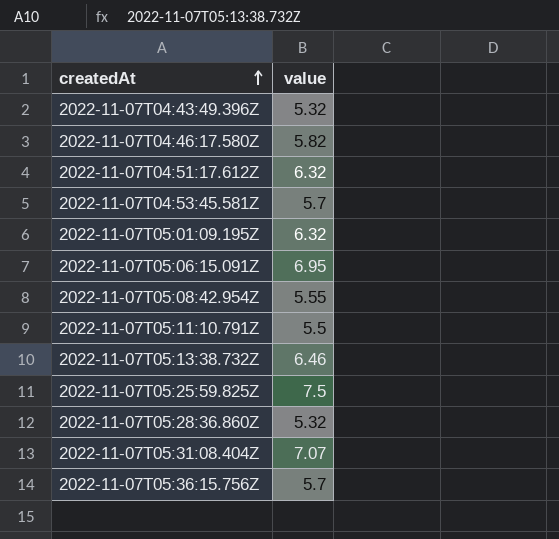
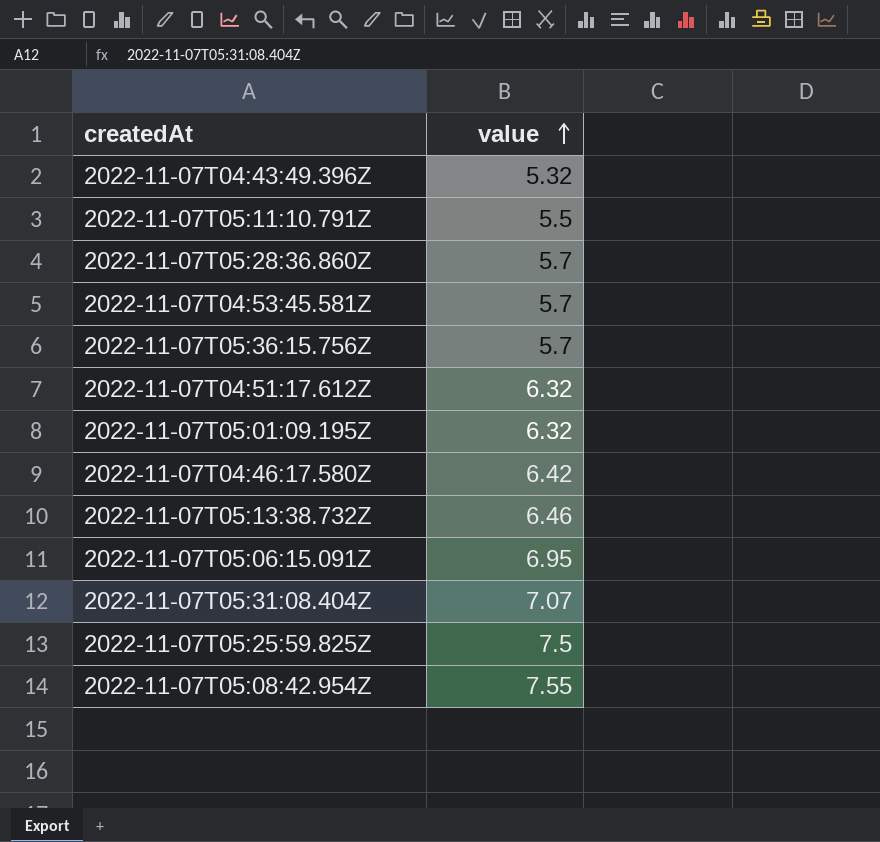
row order: createdAt ascending -> value ascending
2022-11-07T05:28:36.860Z | value: 5.32 -> 5.7
2022-11-07T04:46:17.580Z | value: 5.82 -> 6.42
2022-11-07T05:08:42.954Z | value: 5.55 -> 7.55

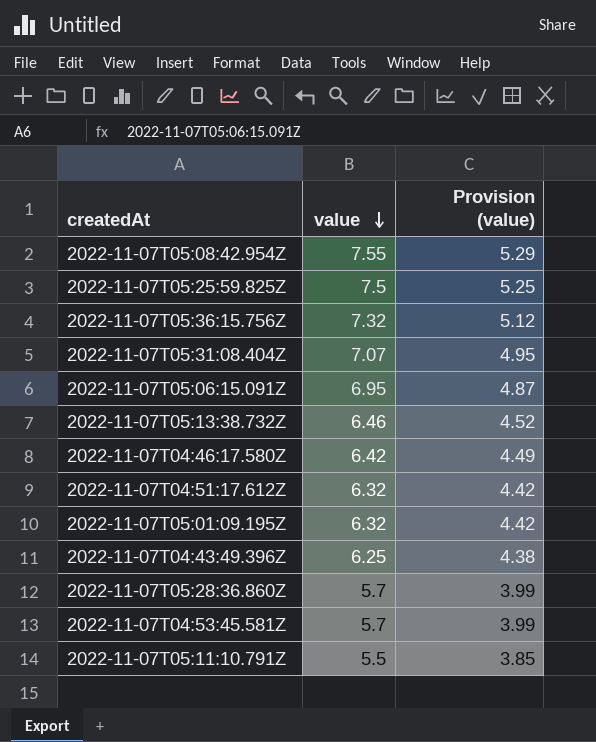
row order: value ascending -> value descending
column Provision (value) | formula: none -> [value] * 0.7
2022-11-07T05:36:15.756Z | value: 5.7 -> 7.32
2022-11-07T04:43:49.396Z | value: 5.32 -> 6.25

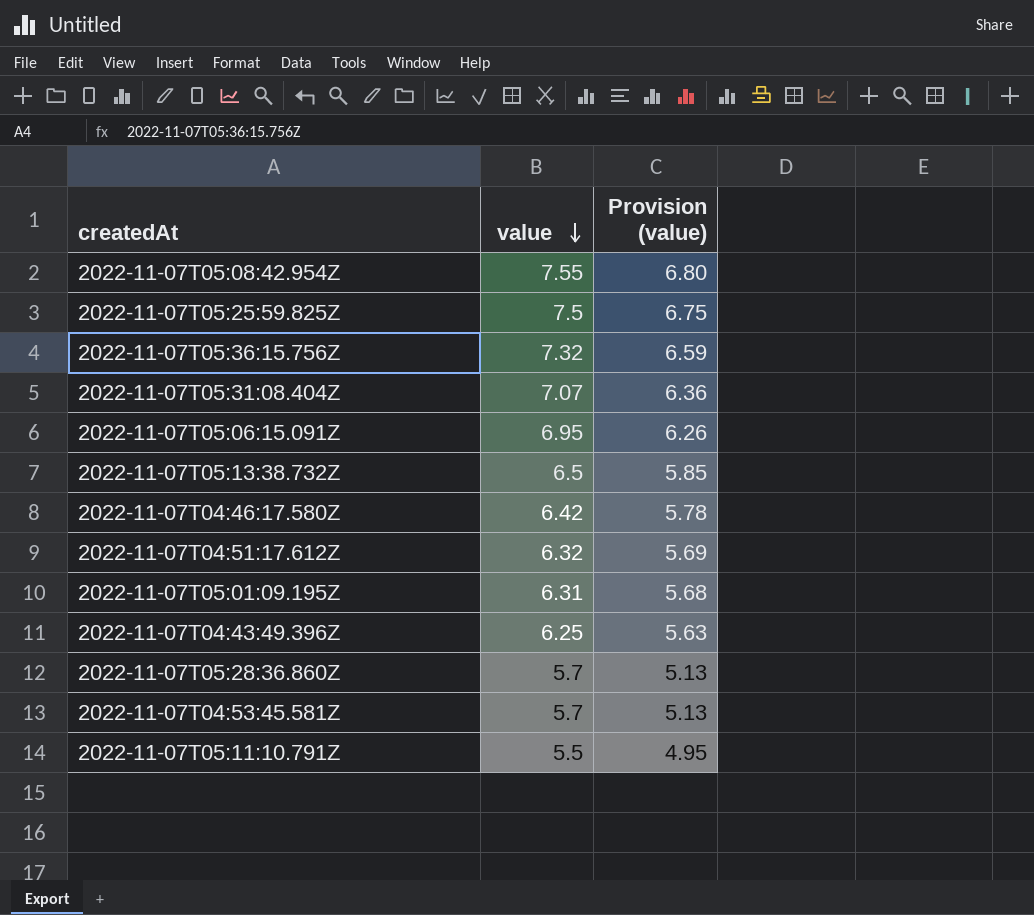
column Provision (value) | formula: [value] * 0.7 -> [value] * 0.9
2022-11-07T05:13:38.732Z | value: 6.46 -> 6.5
2022-11-07T05:01:09.195Z | value: 6.32 -> 6.31

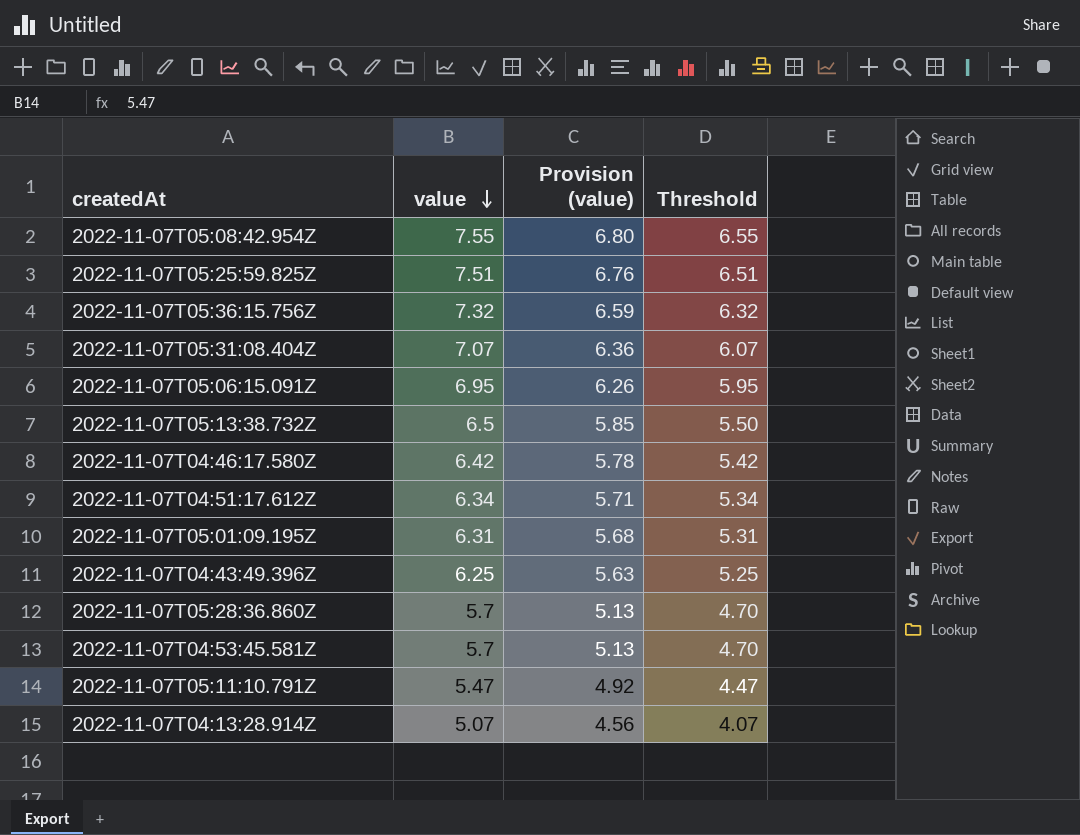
column Threshold | formula: none -> [value] - 1
2022-11-07T05:25:59.825Z | value: 7.5 -> 7.51
2022-11-07T05:25:59.825Z | Provision (value): 6.75 -> 6.76
2022-11-07T04:51:17.612Z | value: 6.32 -> 6.34
2022-11-07T04:51:17.612Z | Provision (value): 5.69 -> 5.71
2022-11-07T05:11:10.791Z | value: 5.5 -> 5.47
2022-11-07T05:11:10.791Z | Provision (value): 4.95 -> 4.92
row 2022-11-07T04:13:28.914Z: none -> 5.07 | 4.56 | 4.07

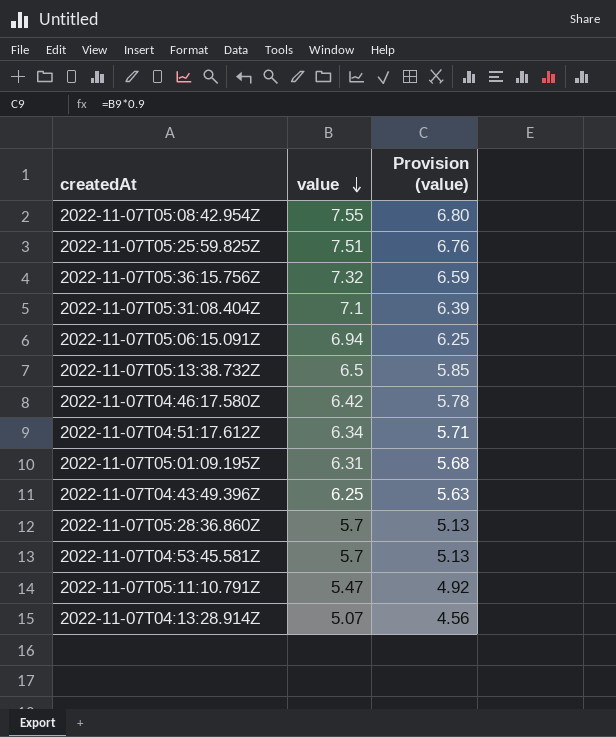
column Threshold | formula: [value] - 1 -> none
2022-11-07T05:31:08.404Z | value: 7.07 -> 7.1
2022-11-07T05:31:08.404Z | Provision (value): 6.36 -> 6.39
2022-11-07T05:06:15.091Z | value: 6.95 -> 6.94
2022-11-07T05:06:15.091Z | Provision (value): 6.26 -> 6.25

